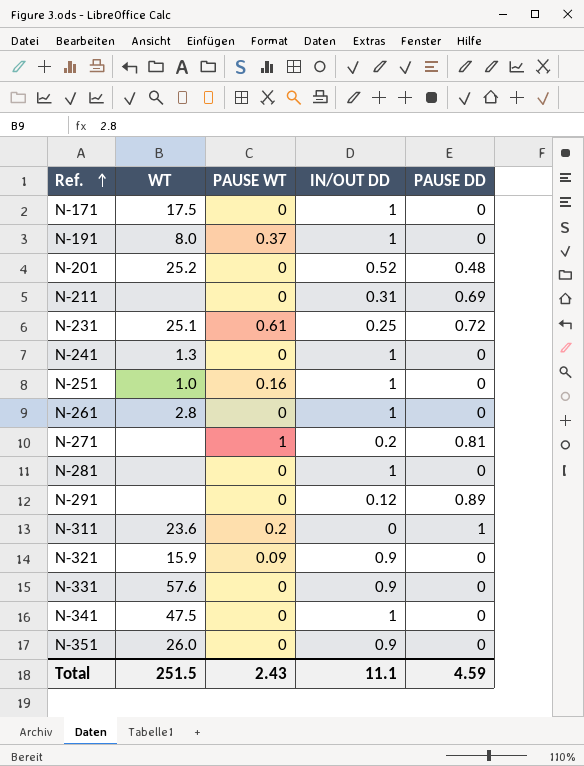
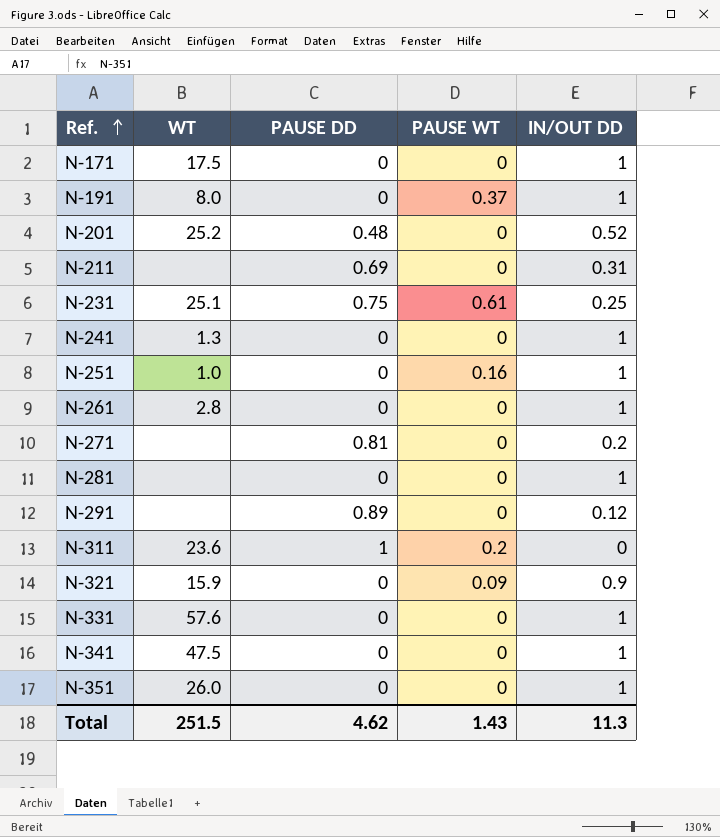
column PAUSE DD | position: 5 -> 3
N-231 | PAUSE DD: 0.72 -> 0.75
N-271 | PAUSE WT: 1 -> 0
N-331 | IN/OUT DD: 0.9 -> 1
N-351 | IN/OUT DD: 0.9 -> 1
Total | PAUSE DD: 4.59 -> 4.62
Total | PAUSE WT: 2.43 -> 1.43
Total | IN/OUT DD: 11.1 -> 11.3

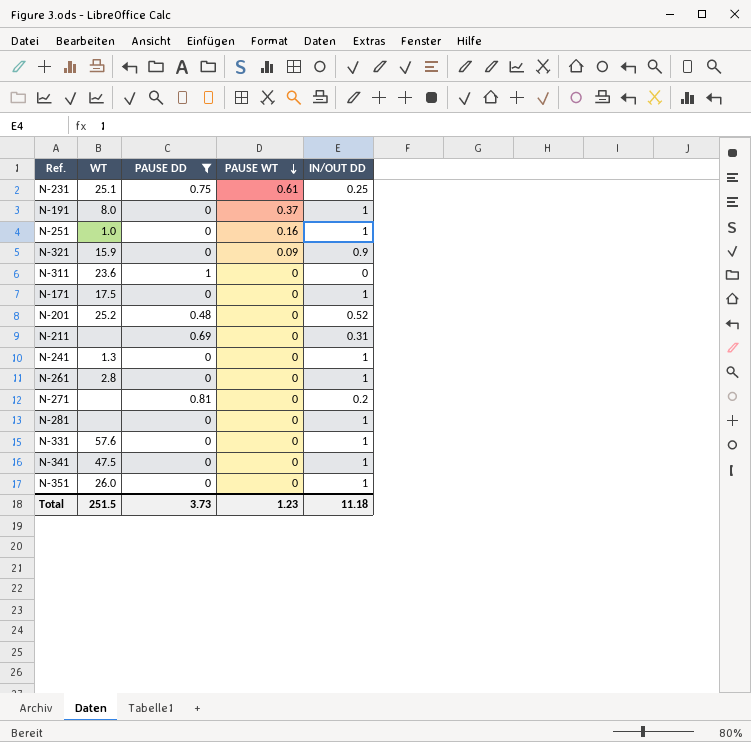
filter: none -> PAUSE DD != 0.89
row order: Ref. ascending -> PAUSE WT descending
N-311 | PAUSE WT: 0.2 -> 0
Total | PAUSE DD: 4.62 -> 3.73
Total | PAUSE WT: 1.43 -> 1.23
Total | IN/OUT DD: 11.3 -> 11.18

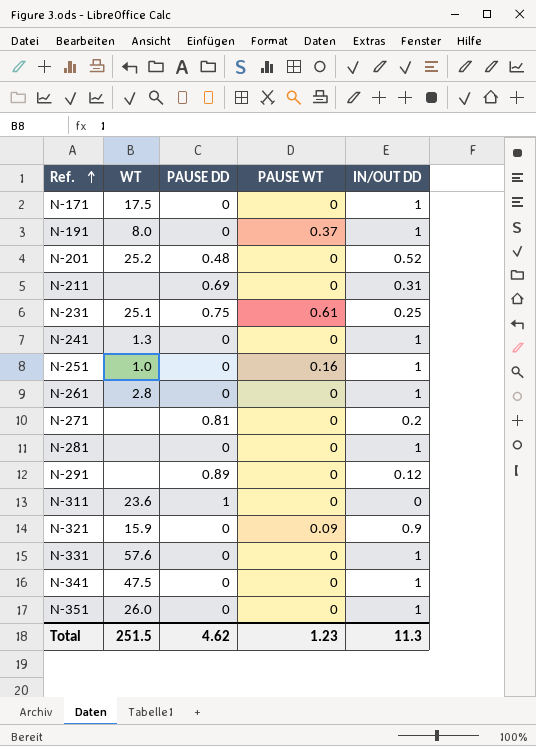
filter: PAUSE DD != 0.89 -> none
row order: PAUSE WT descending -> Ref. ascending
Total | PAUSE DD: 3.73 -> 4.62
Total | IN/OUT DD: 11.18 -> 11.3

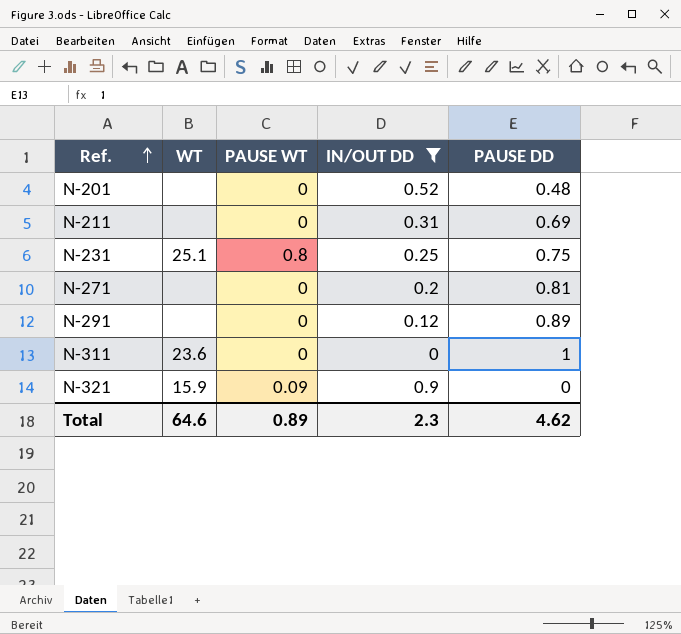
filter: none -> IN/OUT DD != 1
column PAUSE DD | position: 3 -> 5
N-201 | WT: 25.2 -> none
N-231 | PAUSE WT: 0.61 -> 0.8
Total | WT: 251.5 -> 64.6
Total | PAUSE WT: 1.23 -> 0.89
Total | IN/OUT DD: 11.3 -> 2.3

